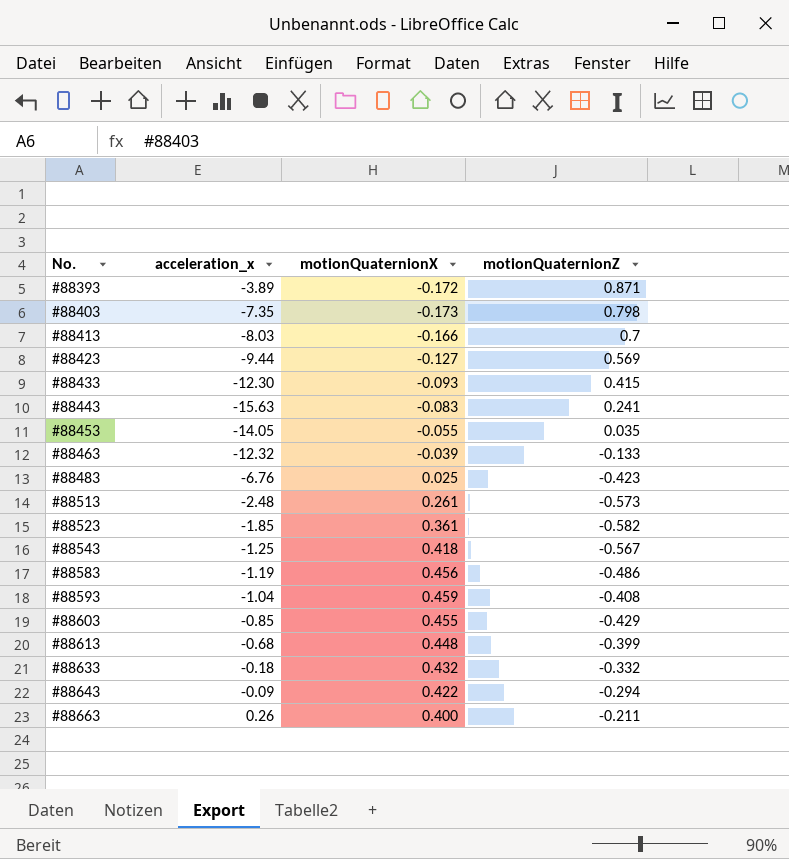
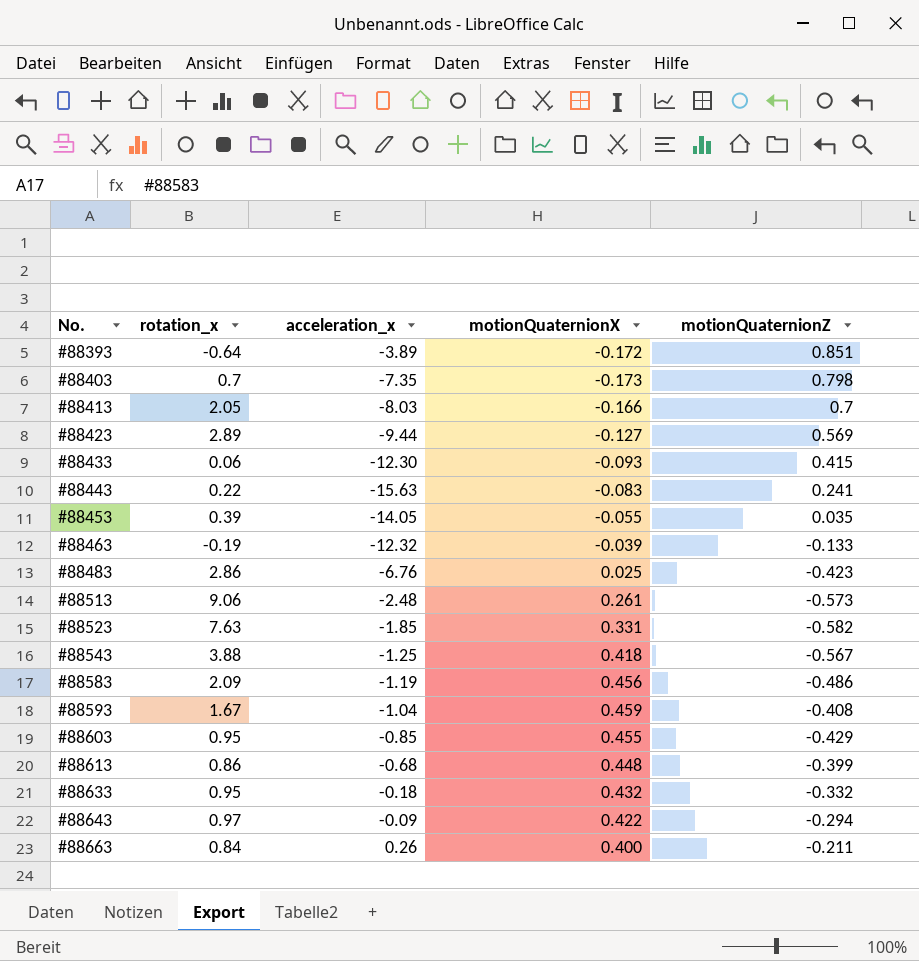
column rotation_x | position: none -> 2
#88393 | motionQuaternionZ: 0.871 -> 0.851
#88523 | motionQuaternionX: 0.361 -> 0.331

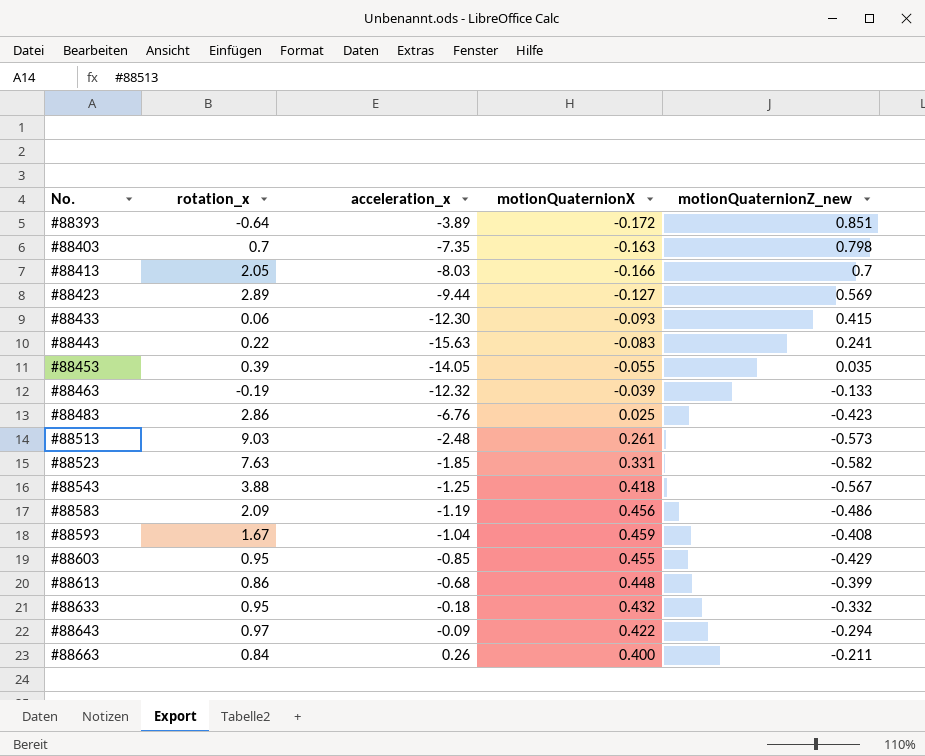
column name: motionQuaternionZ -> motionQuaternionZ_new
#88403 | motionQuaternionX: -0.173 -> -0.163
#88513 | rotation_x: 9.06 -> 9.03

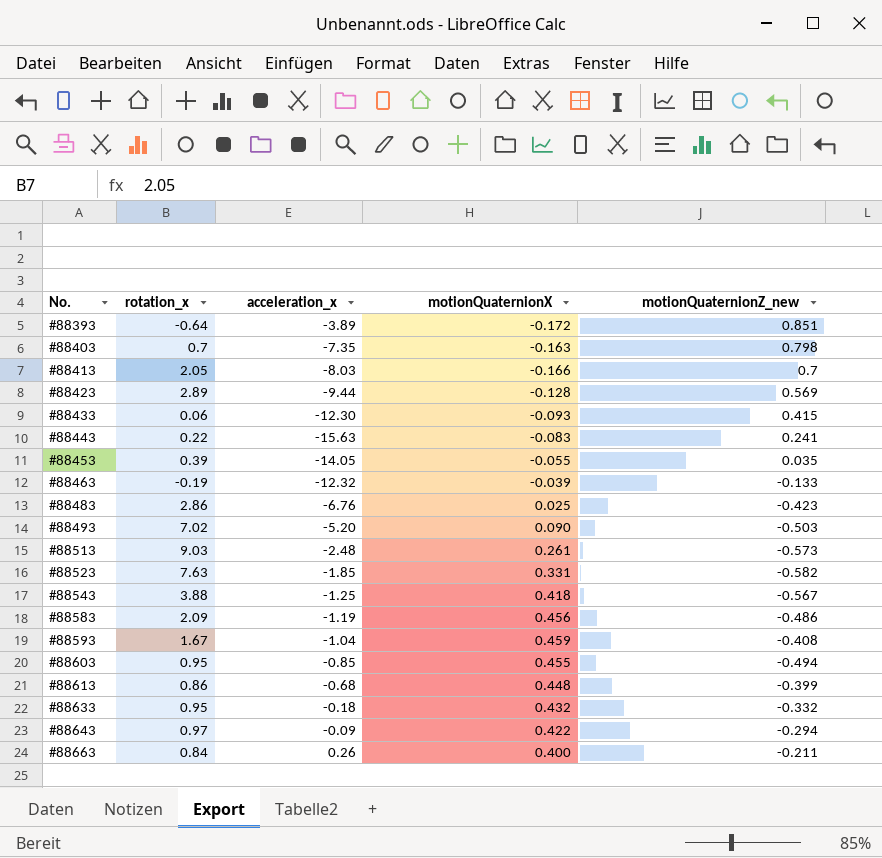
#88423 | motionQuaternionX: -0.127 -> -0.128
row #88493: none -> 7.02 | -5.20 | 0.090 | -0.503
#88603 | motionQuaternionZ_new: -0.429 -> -0.494

